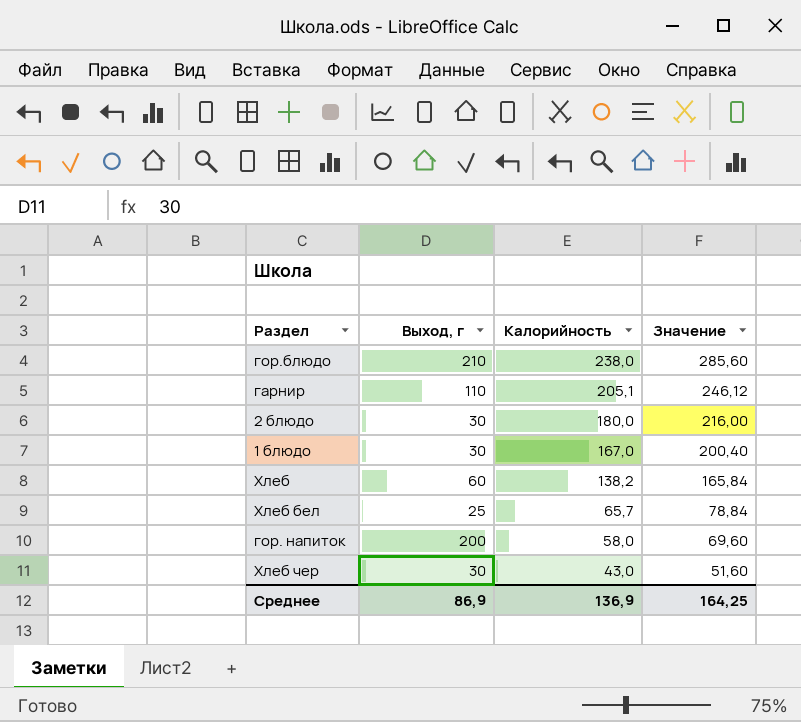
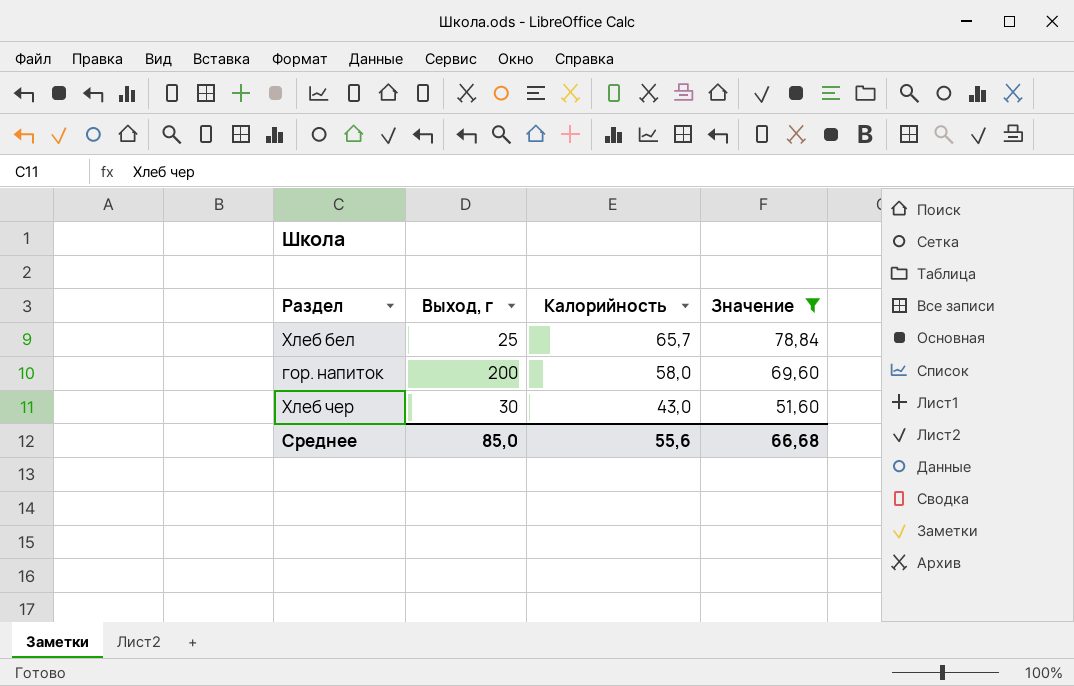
filter: none -> Значение <= 78,84
Среднее | Выход, г: 86,9 -> 85,0
Среднее | Калорийность: 136,9 -> 55,6
Среднее | Значение: 164,25 -> 66,68

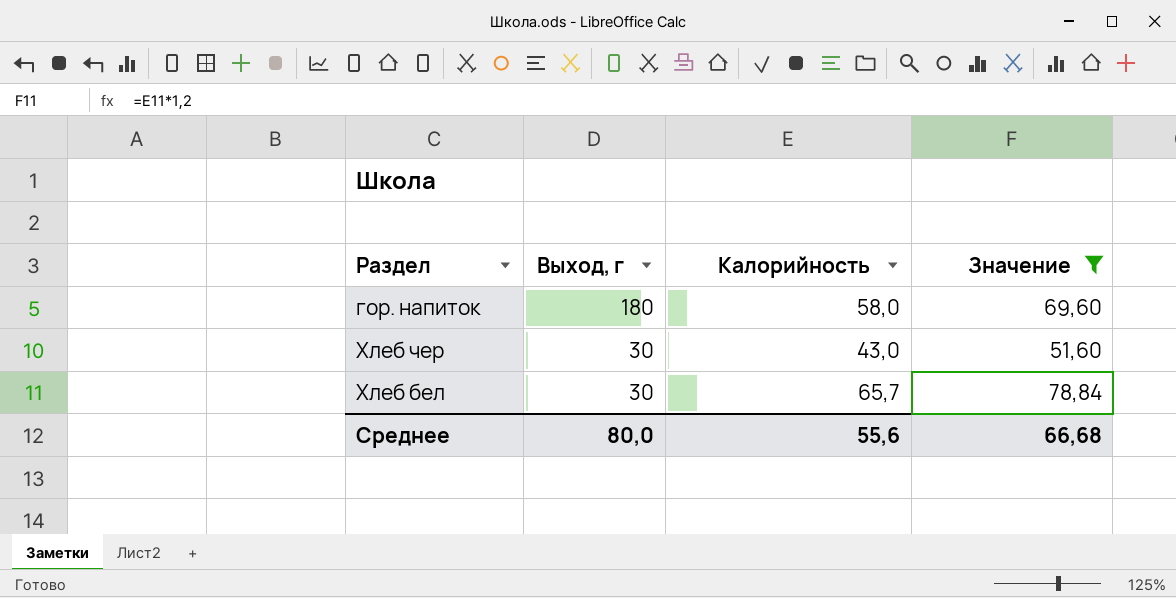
row order: Калорийность descending -> Выход, г descending
гор. напиток | Выход, г: 200 -> 180
Хлеб бел | Выход, г: 25 -> 30
Среднее | Выход, г: 85,0 -> 80,0

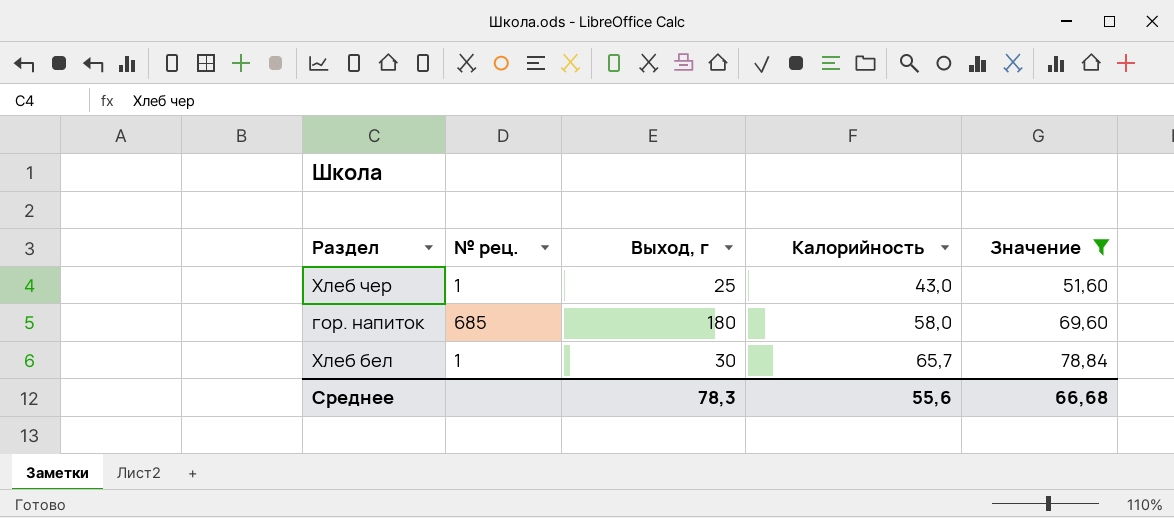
row order: Выход, г descending -> Калорийность ascending
column № рец. | position: none -> 2
Хлеб чер | Выход, г: 30 -> 25
Среднее | Выход, г: 80,0 -> 78,3

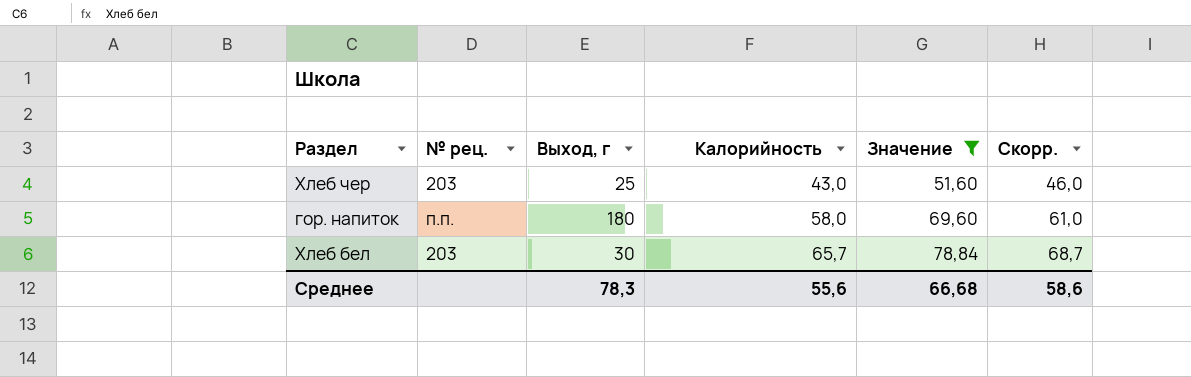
column Скорр. | formula: none -> [Калорийность] + 3
Хлеб чер | № рец.: 1 -> 203
гор. напиток | № рец.: 685 -> п.п.
Хлеб бел | № рец.: 1 -> 203

